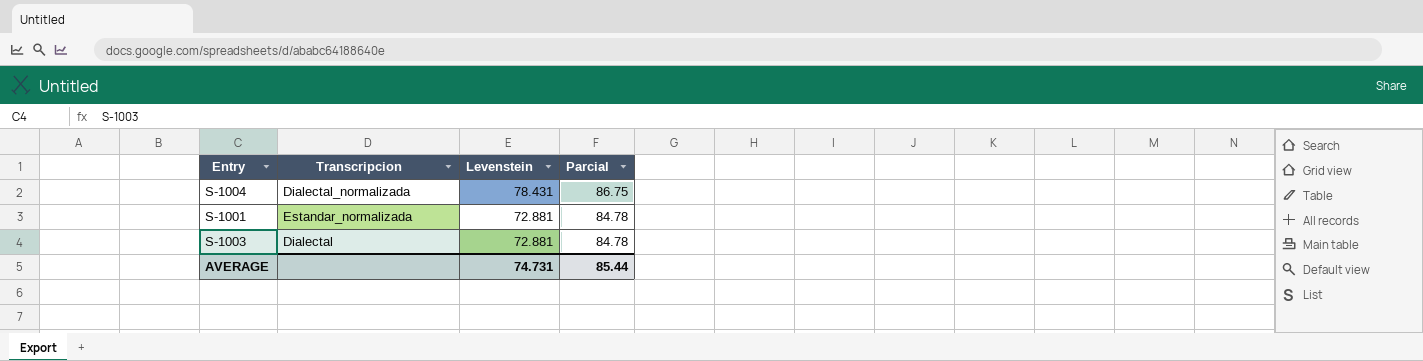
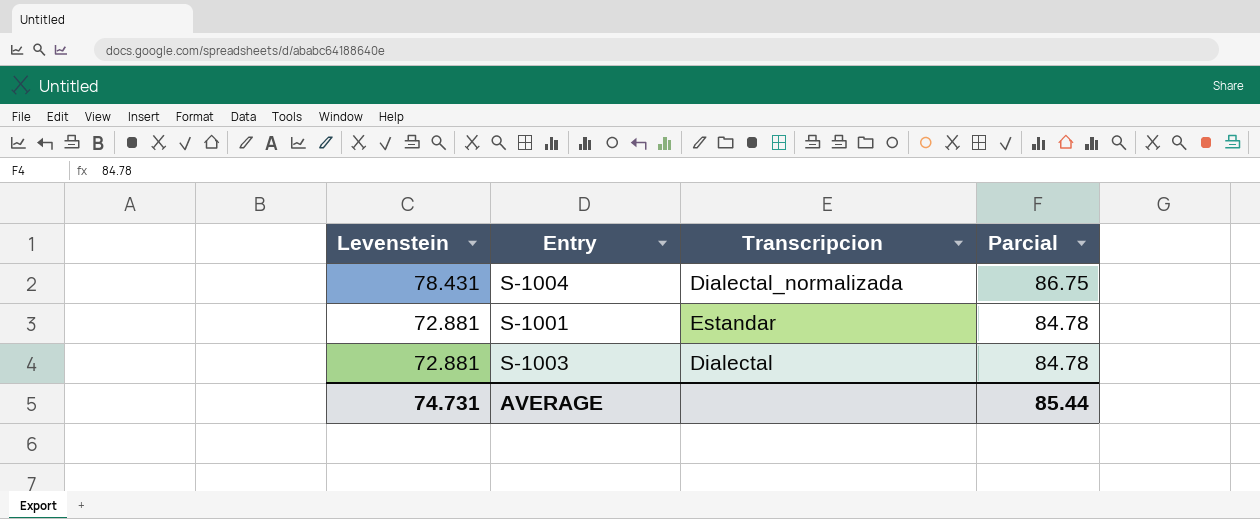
column Levenstein | position: 3 -> 1
S-1001 | Transcripcion: Estandar_normalizada -> Estandar

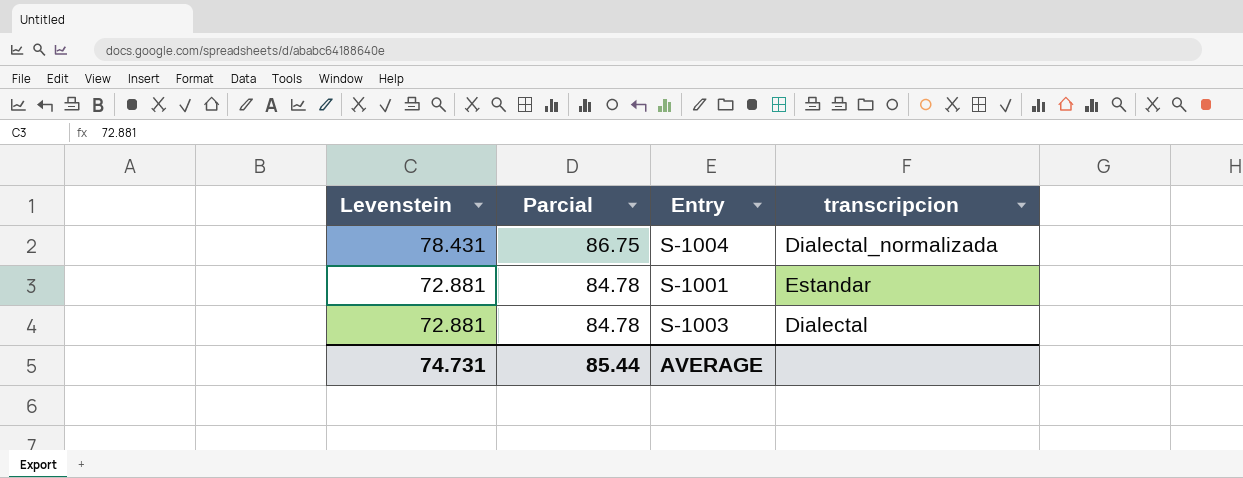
column Parcial | position: 4 -> 2
column name: Transcripcion -> transcripcion

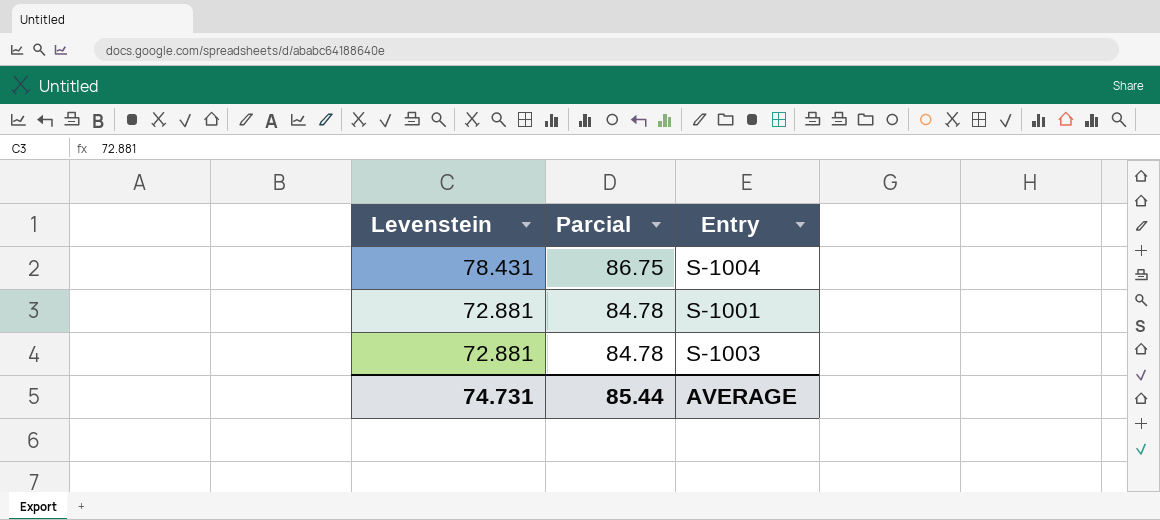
column transcripcion | position: 4 -> none

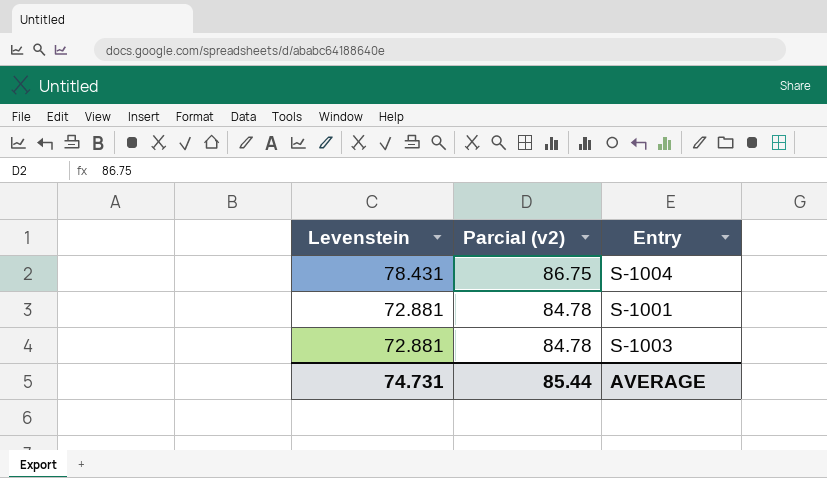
column name: Parcial -> Parcial (v2)

